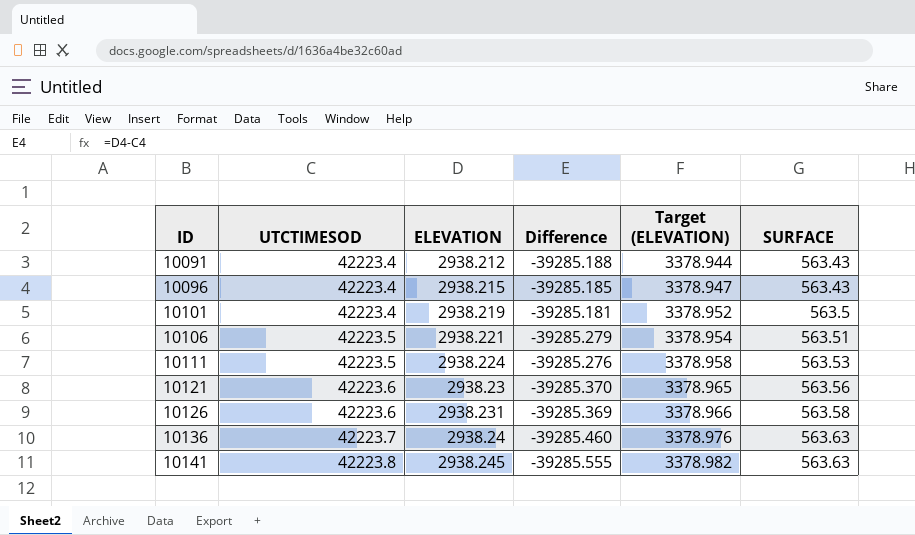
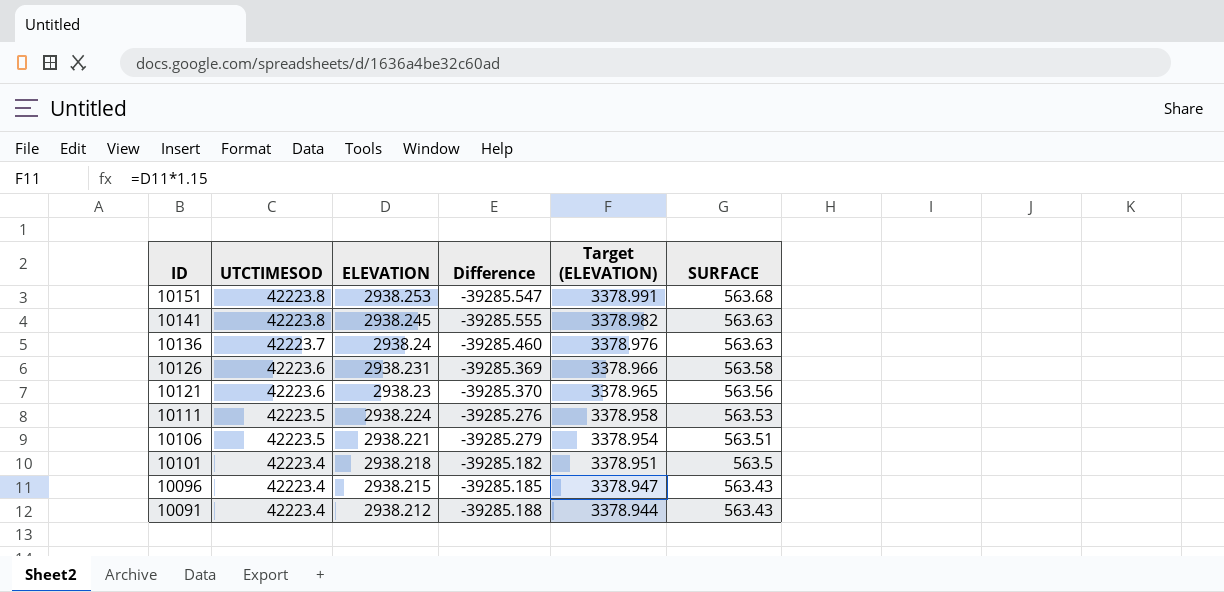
row order: ID ascending -> ID descending
row 10151: none -> 42223.8 | 2938.253 | -39285.547 | 3378.991 | 563.68
10101 | ELEVATION: 2938.219 -> 2938.218
10101 | Difference: -39285.181 -> -39285.182
10101 | Target (ELEVATION): 3378.952 -> 3378.951

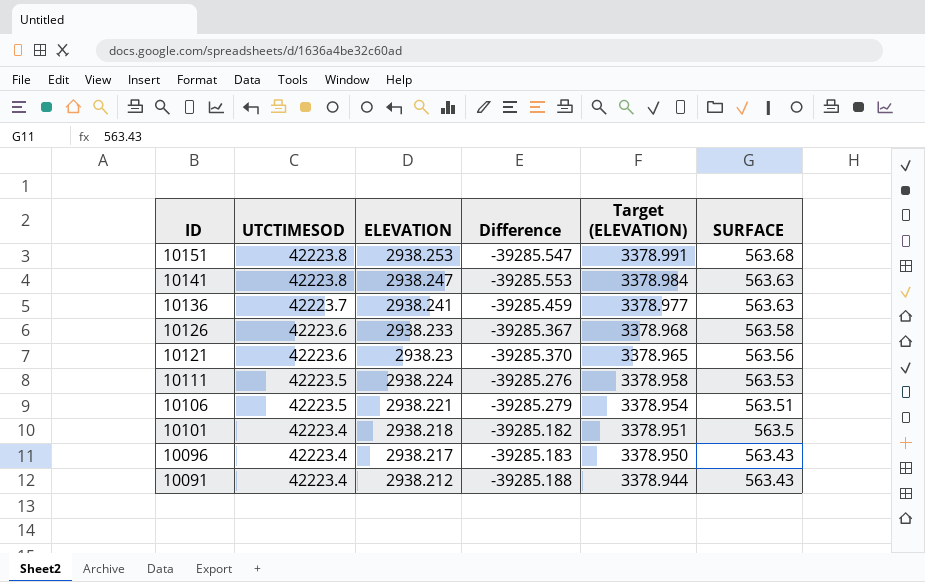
10141 | ELEVATION: 2938.245 -> 2938.247
10141 | Difference: -39285.555 -> -39285.553
10141 | Target (ELEVATION): 3378.982 -> 3378.984
10136 | ELEVATION: 2938.24 -> 2938.241
10136 | Difference: -39285.460 -> -39285.459
10136 | Target (ELEVATION): 3378.976 -> 3378.977
10126 | ELEVATION: 2938.231 -> 2938.233
10126 | Difference: -39285.369 -> -39285.367
10126 | Target (ELEVATION): 3378.966 -> 3378.968
10096 | ELEVATION: 2938.215 -> 2938.217
10096 | Difference: -39285.185 -> -39285.183
10096 | Target (ELEVATION): 3378.947 -> 3378.950

